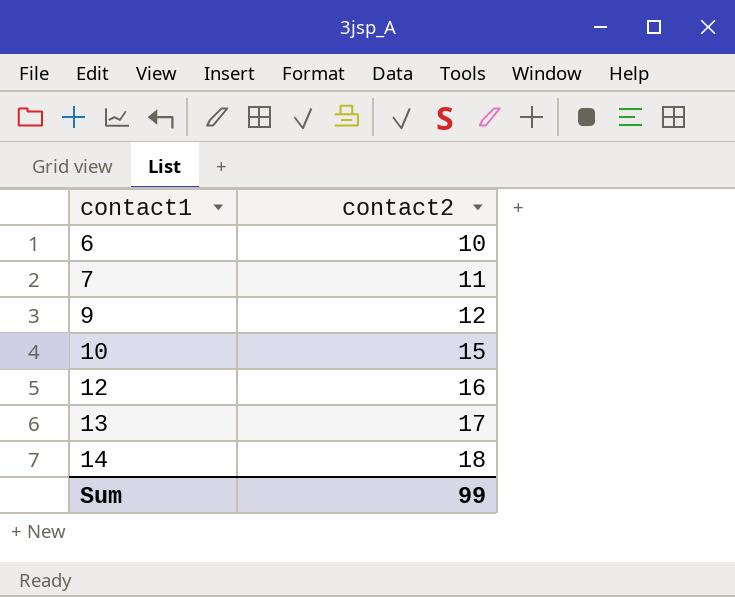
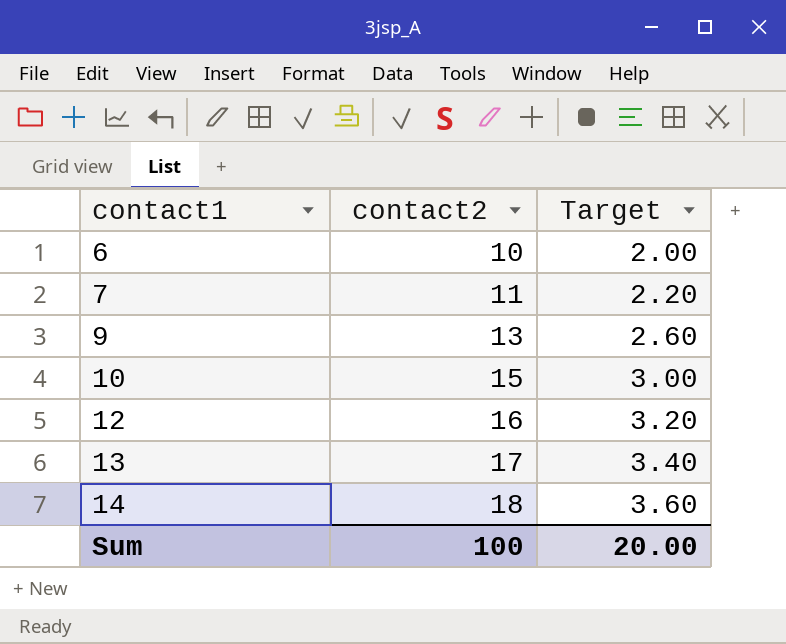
column Target | formula: none -> [contact2] * 0.2
9 | contact2: 12 -> 13
Sum | contact2: 99 -> 100

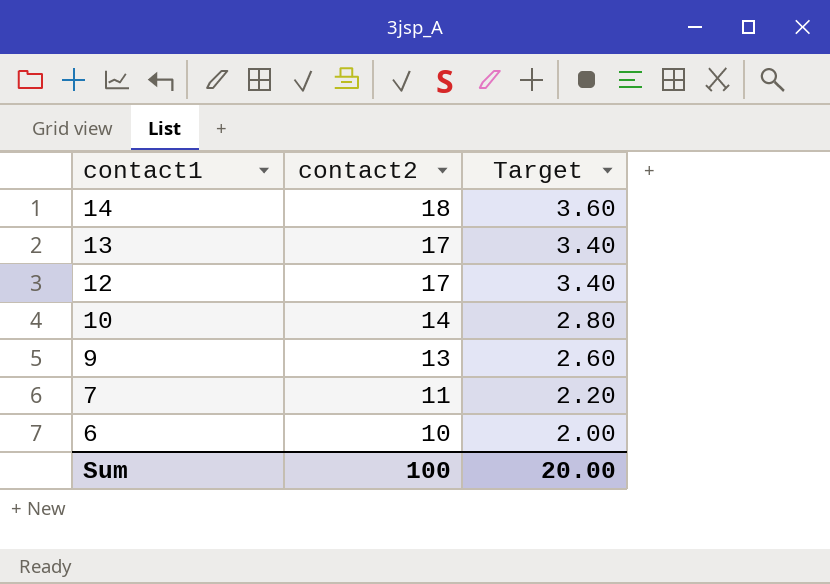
row order: contact1 ascending -> contact1 descending
12 | contact2: 16 -> 17
12 | Target: 3.20 -> 3.40
10 | contact2: 15 -> 14
10 | Target: 3.00 -> 2.80

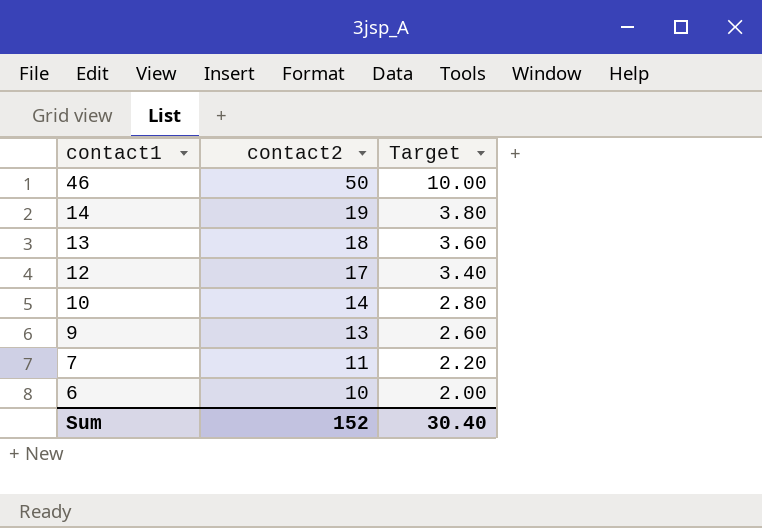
row 46: none -> 50 | 10.00
14 | contact2: 18 -> 19
14 | Target: 3.60 -> 3.80
13 | contact2: 17 -> 18
13 | Target: 3.40 -> 3.60
Sum | contact2: 100 -> 152
Sum | Target: 20.00 -> 30.40

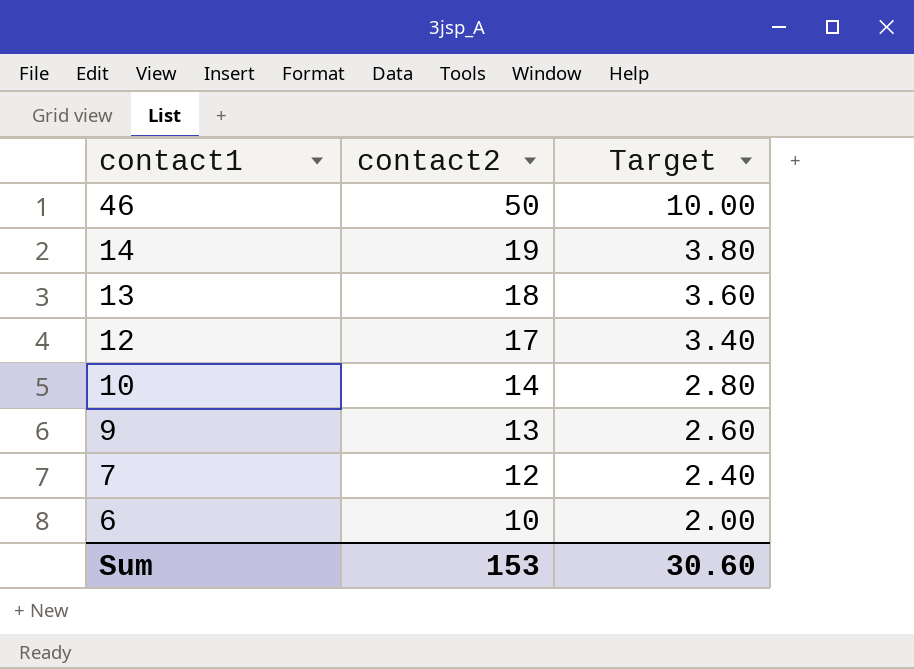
7 | contact2: 11 -> 12
7 | Target: 2.20 -> 2.40
Sum | contact2: 152 -> 153
Sum | Target: 30.40 -> 30.60

